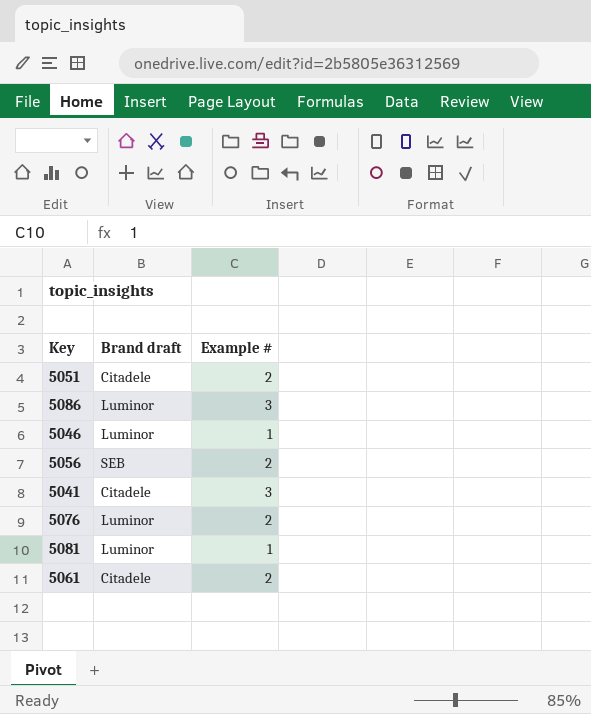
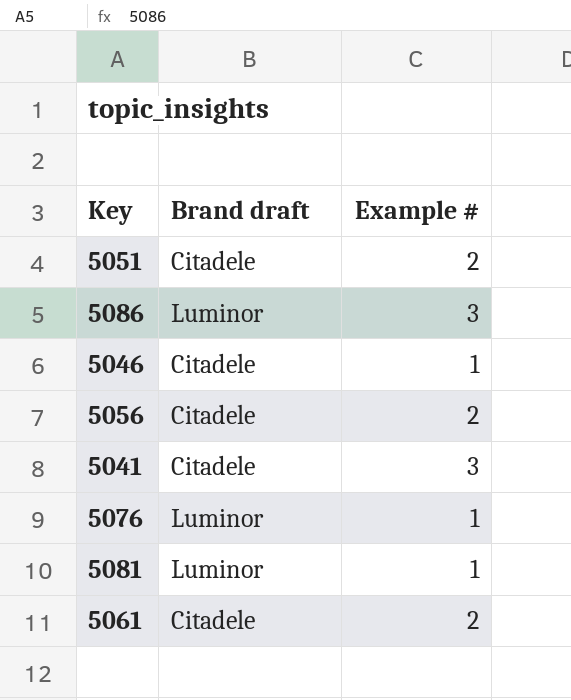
5046 | Brand draft: Luminor -> Citadele
5056 | Brand draft: SEB -> Citadele
5076 | Example #: 2 -> 1

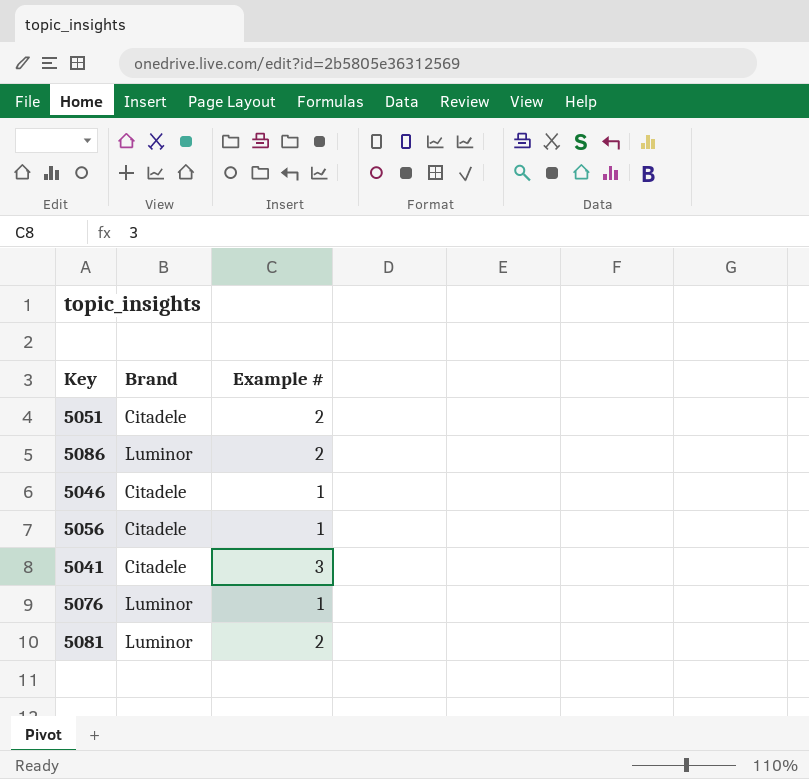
column name: Brand draft -> Brand
row 5061: Citadele | 2 -> none
5086 | Example #: 3 -> 2
5056 | Example #: 2 -> 1
5081 | Example #: 1 -> 2

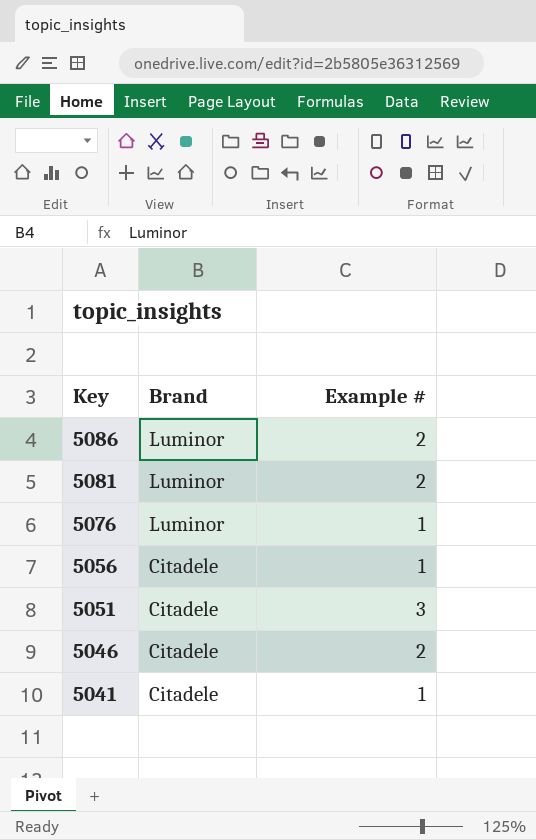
row order: none -> Key descending
5051 | Example #: 2 -> 3
5046 | Example #: 1 -> 2
5041 | Example #: 3 -> 1

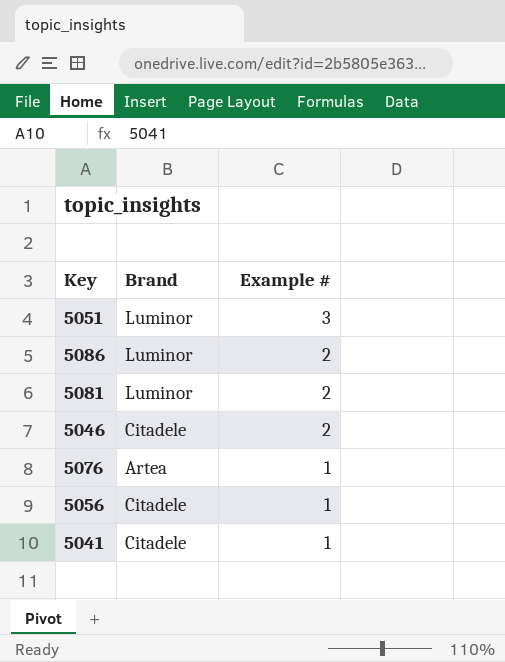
row order: Key descending -> Example # descending
5051 | Brand: Citadele -> Luminor
5076 | Brand: Luminor -> Artea

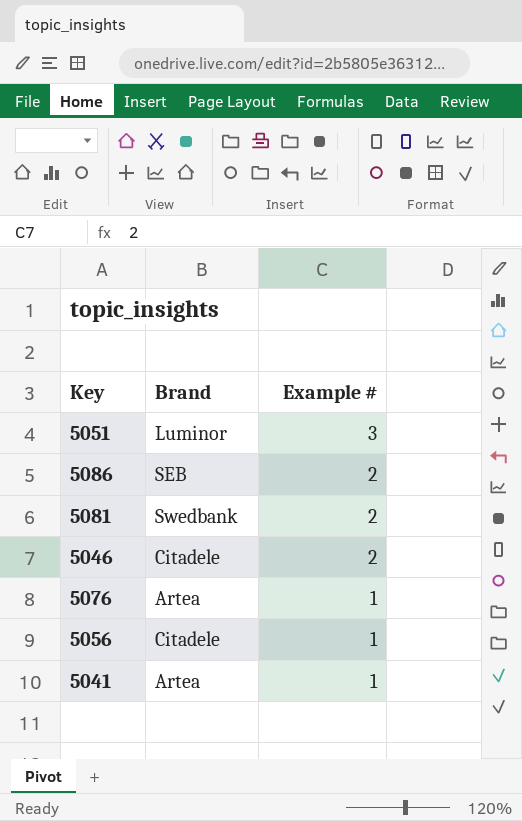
5086 | Brand: Luminor -> SEB
5081 | Brand: Luminor -> Swedbank
5041 | Brand: Citadele -> Artea

